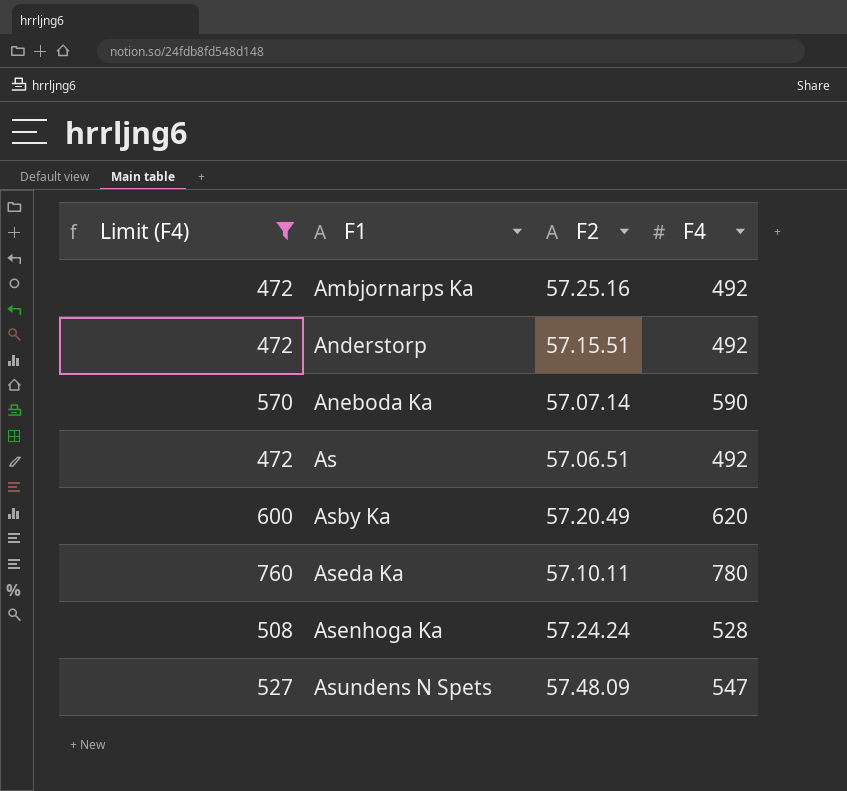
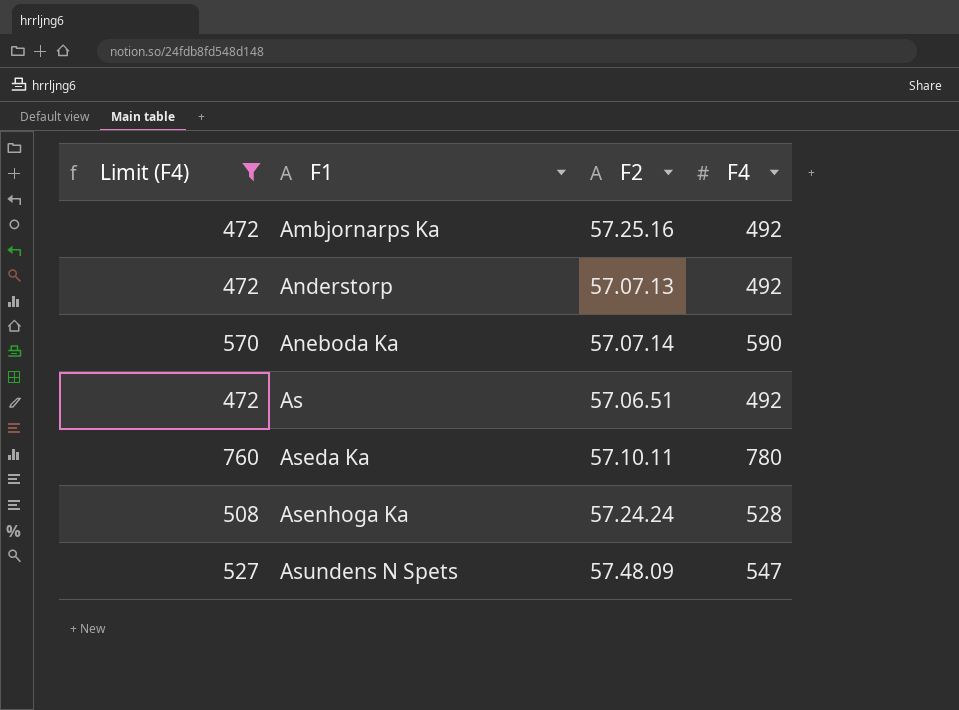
row Asby Ka: 600 | 57.20.49 | 620 -> none
Anderstorp | F2: 57.15.51 -> 57.07.13

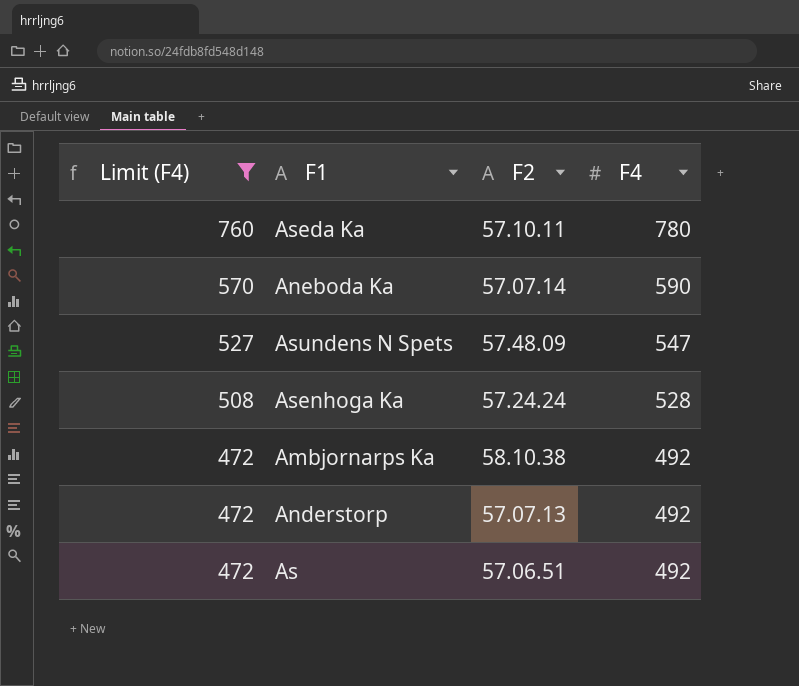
row order: F1 ascending -> Limit (F4) descending
Ambjornarps Ka | F2: 57.25.16 -> 58.10.38

